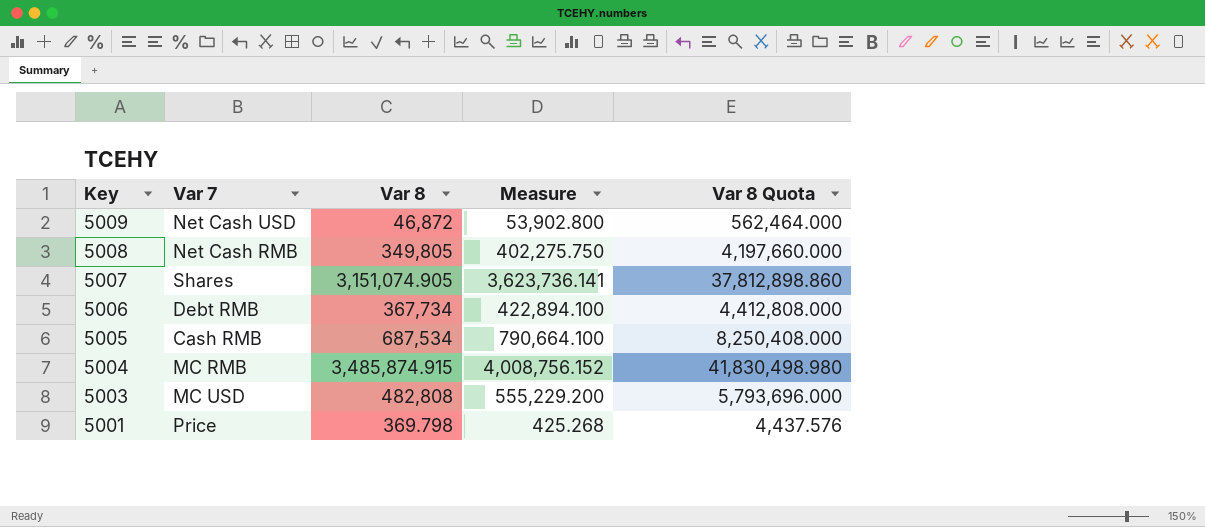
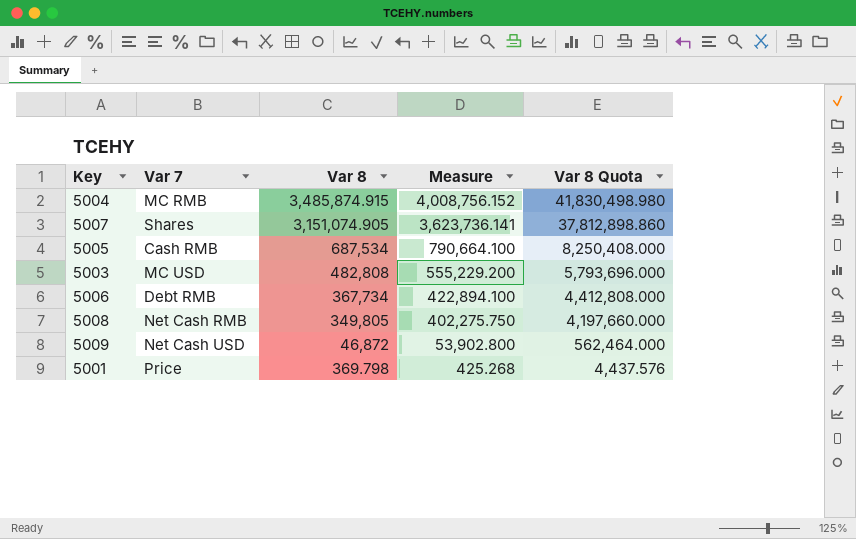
row order: Key descending -> Var 8 descending

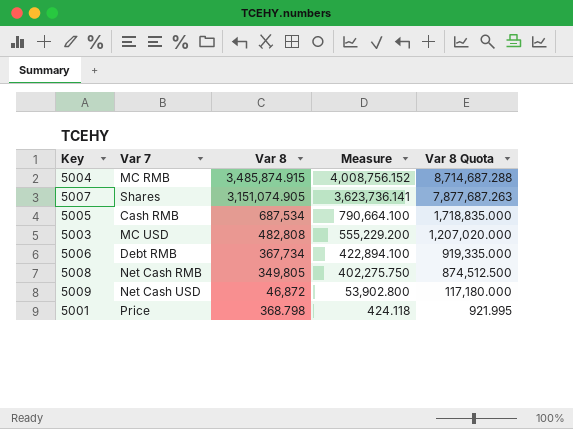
column Var 8 Quota | formula: [Var 8] * 12 -> [Var 8] * 2.5
5001 | Var 8: 369.798 -> 368.798
5001 | Measure: 425.268 -> 424.118

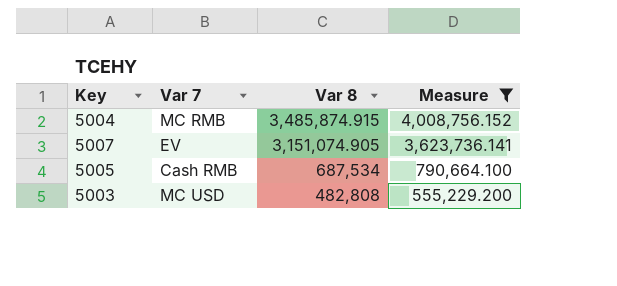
filter: none -> Measure >= 555,229.200
column Var 8 Quota | formula: [Var 8] * 2.5 -> none
5007 | Var 7: Shares -> EV

